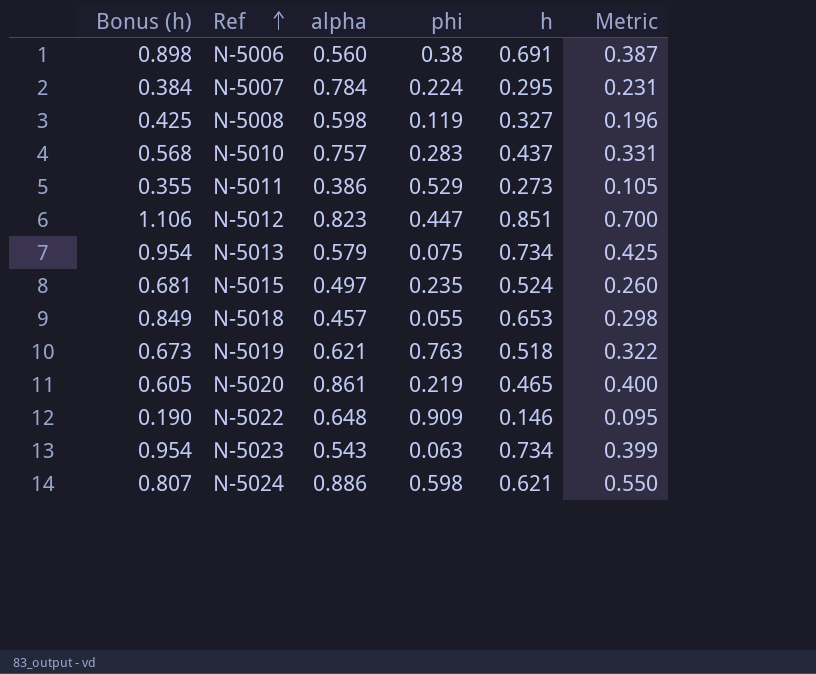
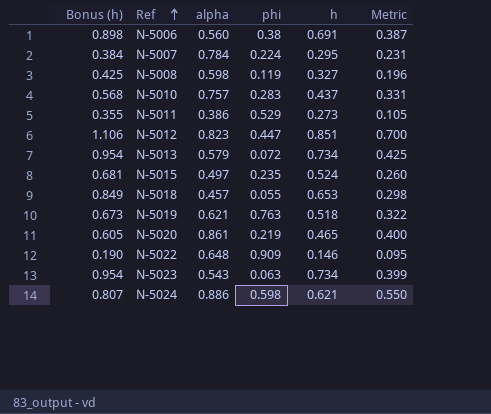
N-5013 | phi: 0.075 -> 0.072

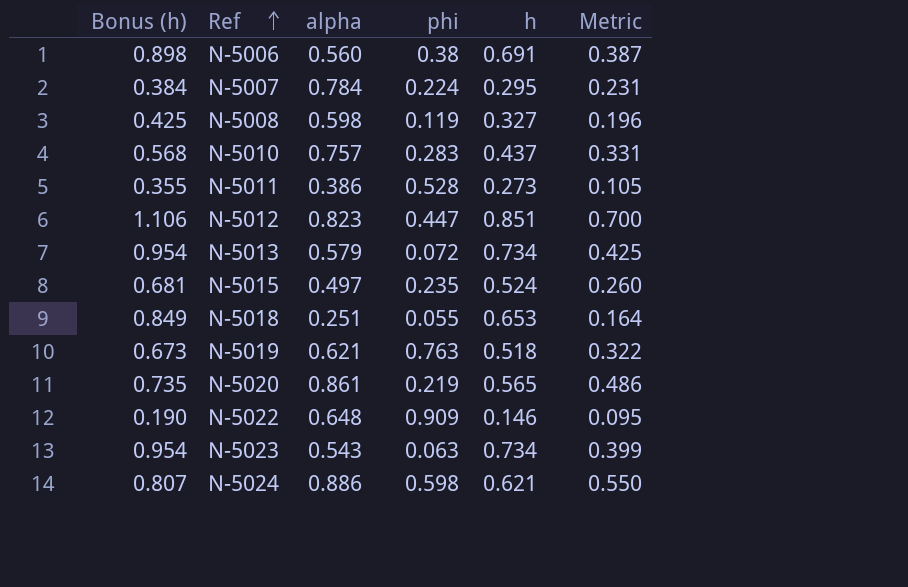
N-5011 | phi: 0.529 -> 0.528
N-5018 | alpha: 0.457 -> 0.251
N-5018 | Metric: 0.298 -> 0.164
N-5020 | Bonus (h): 0.605 -> 0.735
N-5020 | h: 0.465 -> 0.565
N-5020 | Metric: 0.400 -> 0.486

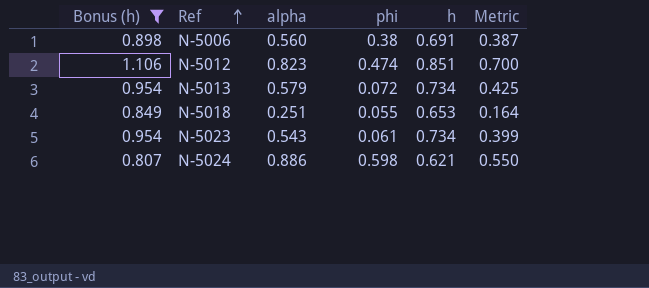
filter: none -> Bonus (h) >= 0.807
N-5012 | phi: 0.447 -> 0.474
N-5023 | phi: 0.063 -> 0.061

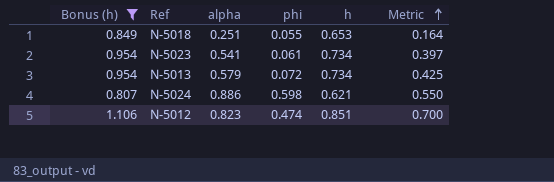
row order: Ref ascending -> Metric ascending
row N-5006: 0.898 | 0.560 | 0.38 | 0.691 | 0.387 -> none
N-5023 | alpha: 0.543 -> 0.541
N-5023 | Metric: 0.399 -> 0.397

